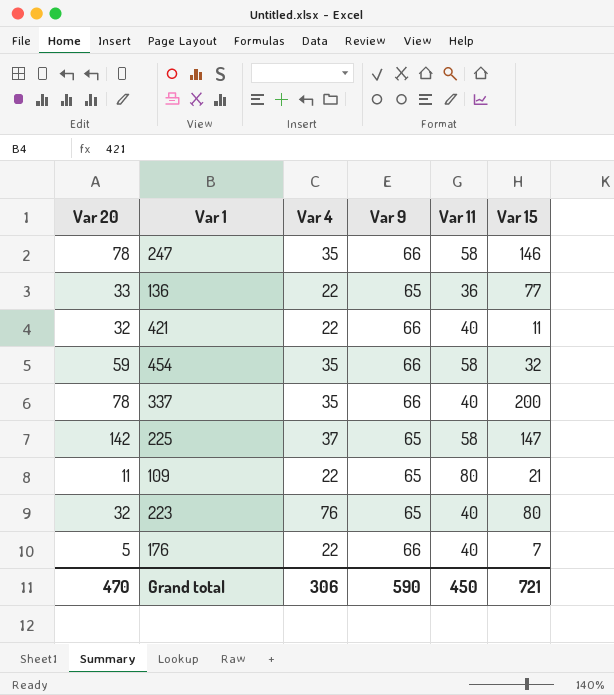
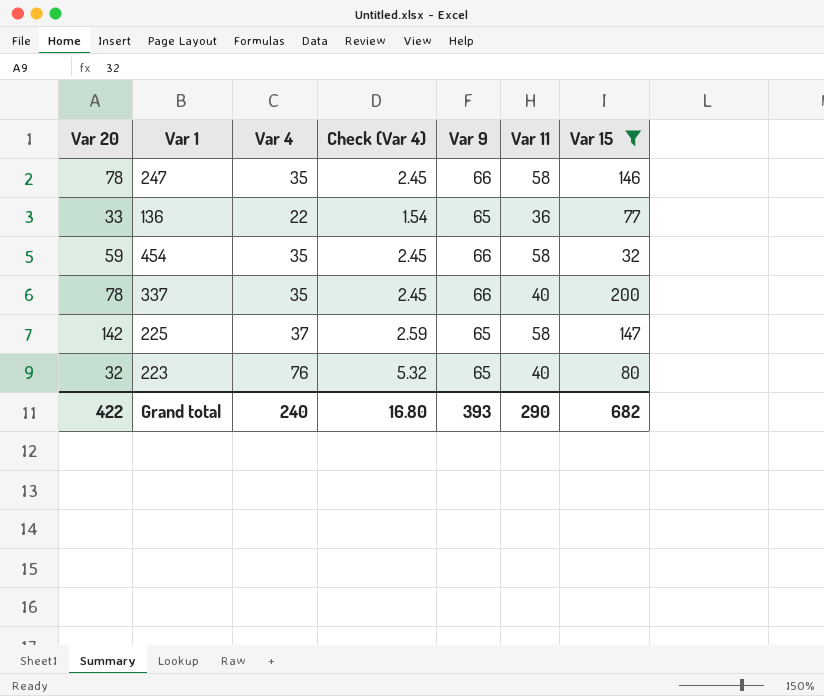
filter: none -> Var 15 >= 32
column Check (Var 4) | formula: none -> [Var 4] * 0.07
Grand total | Var 20: 470 -> 422
Grand total | Var 4: 306 -> 240
Grand total | Var 9: 590 -> 393
Grand total | Var 11: 450 -> 290
Grand total | Var 15: 721 -> 682

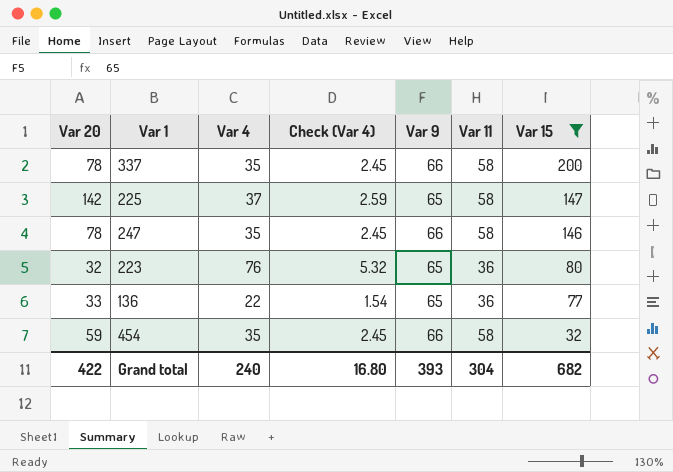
row order: none -> Var 15 descending
337 | Var 11: 40 -> 58
223 | Var 11: 40 -> 36
Grand total | Var 11: 290 -> 304

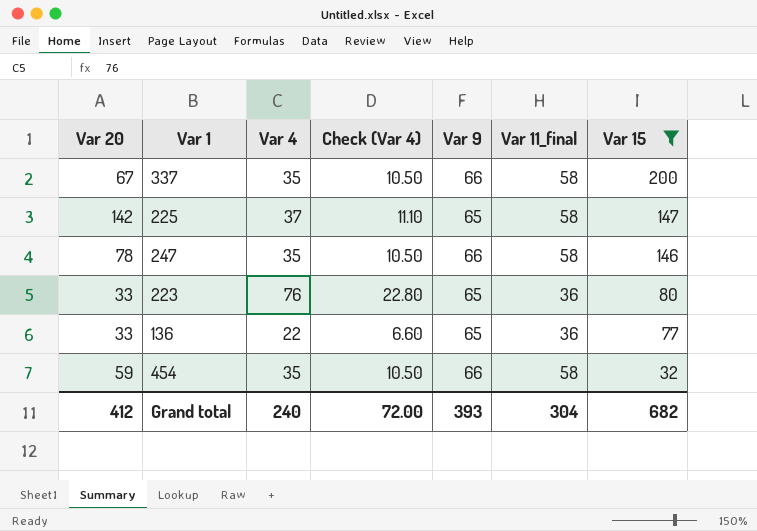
column Check (Var 4) | formula: [Var 4] * 0.07 -> [Var 4] * 0.3
column name: Var 11 -> Var 11_final
337 | Var 20: 78 -> 67
223 | Var 20: 32 -> 33
Grand total | Var 20: 422 -> 412
Grand total | Check (Var 4): 16.80 -> 72.00

